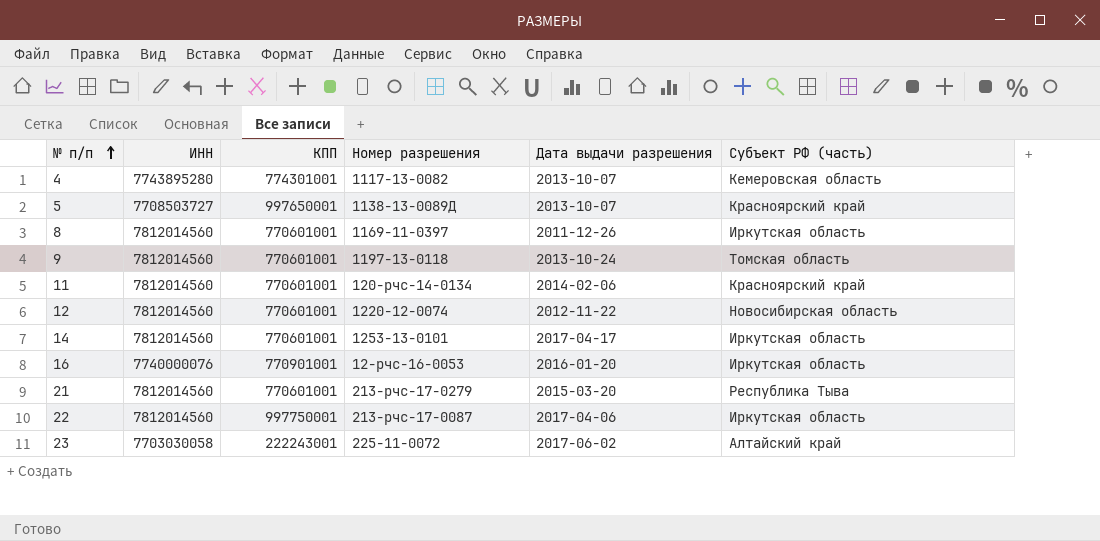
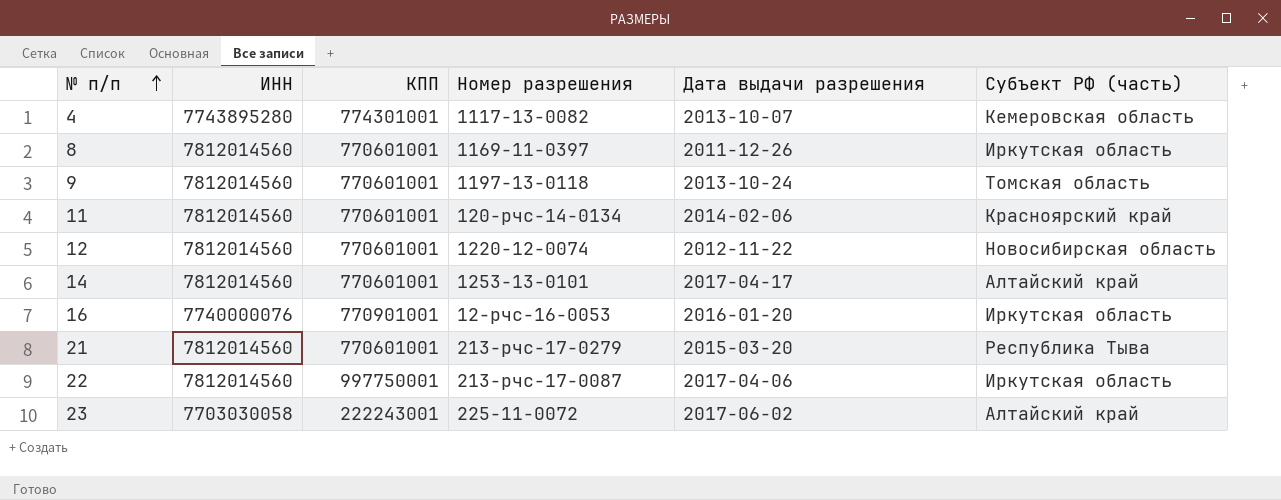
row 5: 7708503727 | 997650001 | 1138-13-0089Д | 2013-10-07 | Красноярский край -> none
14 | Субъект РФ (часть): Иркутская область -> Алтайский край

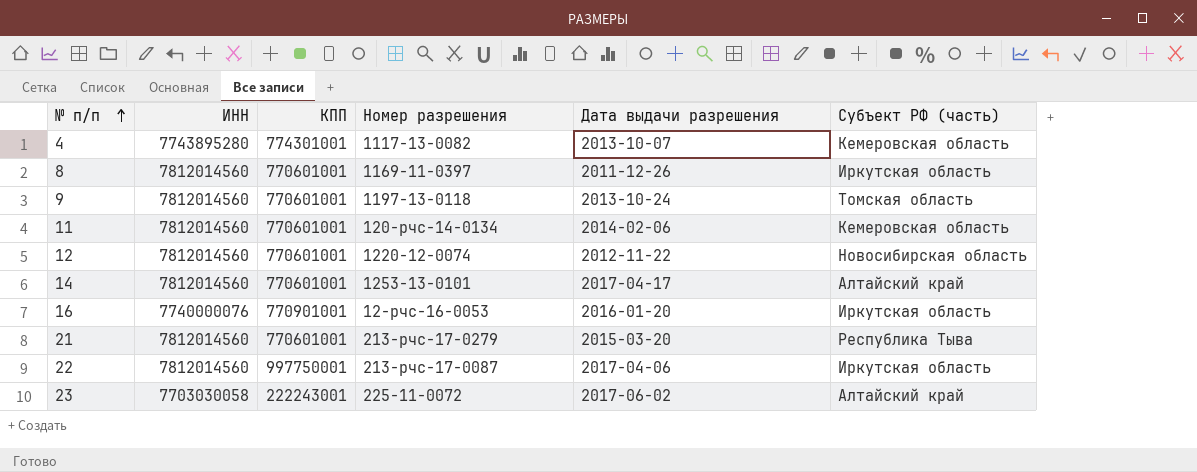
11 | Субъект РФ (часть): Красноярский край -> Кемеровская область

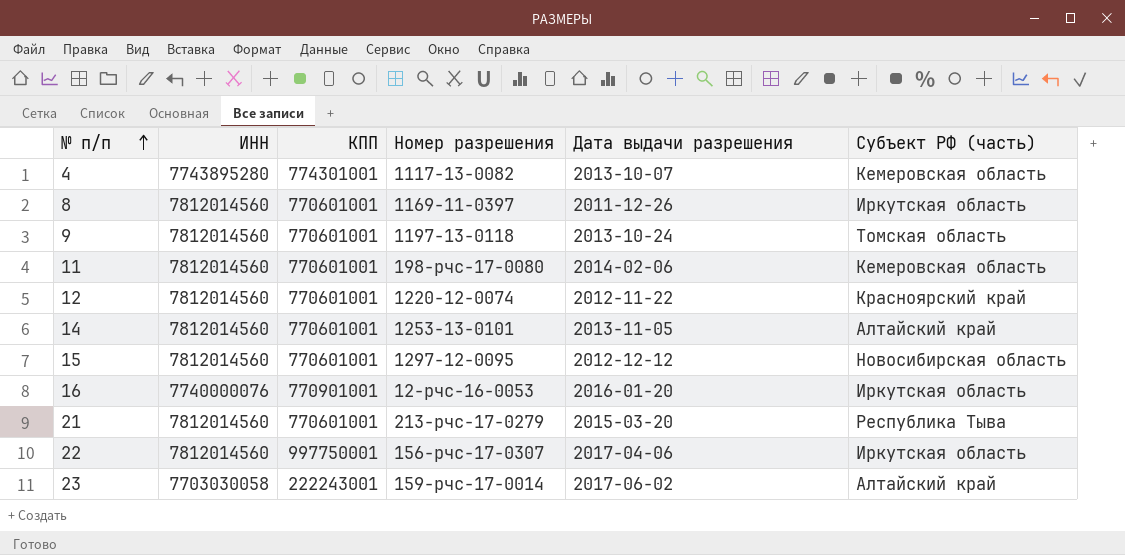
11 | Номер разрешения: 120-рчс-14-0134 -> 198-рчс-17-0080
12 | Субъект РФ (часть): Новосибирская область -> Красноярский край
14 | Дата выдачи разрешения: 2017-04-17 -> 2013-11-05
row 15: none -> 7812014560 | 770601001 | 1297-12-0095 | 2012-12-12 | Новосибирская область
22 | Номер разрешения: 213-рчс-17-0087 -> 156-рчс-17-0307
23 | Номер разрешения: 225-11-0072 -> 159-рчс-17-0014

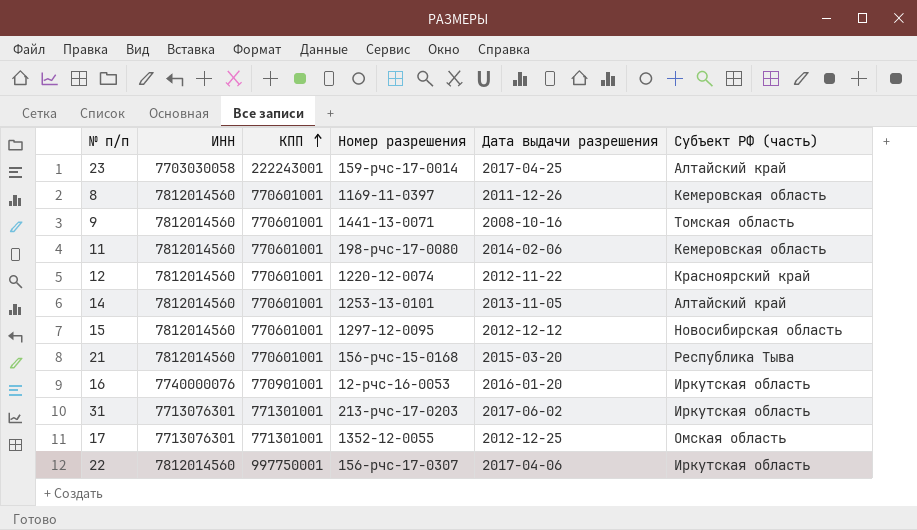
row order: № п/п ascending -> КПП ascending
row 4: 7743895280 | 774301001 | 1117-13-0082 | 2013-10-07 | Кемеровская область -> none
23 | Дата выдачи разрешения: 2017-06-02 -> 2017-04-25
8 | Субъект РФ (часть): Иркутская область -> Кемеровская область
9 | Номер разрешения: 1197-13-0118 -> 1441-13-0071
9 | Дата выдачи разрешения: 2013-10-24 -> 2008-10-16
21 | Номер разрешения: 213-рчс-17-0279 -> 156-рчс-15-0168
row 31: none -> 7713076301 | 771301001 | 213-рчс-17-0203 | 2017-06-02 | Иркутская область
row 17: none -> 7713076301 | 771301001 | 1352-12-0055 | 2012-12-25 | Омская область

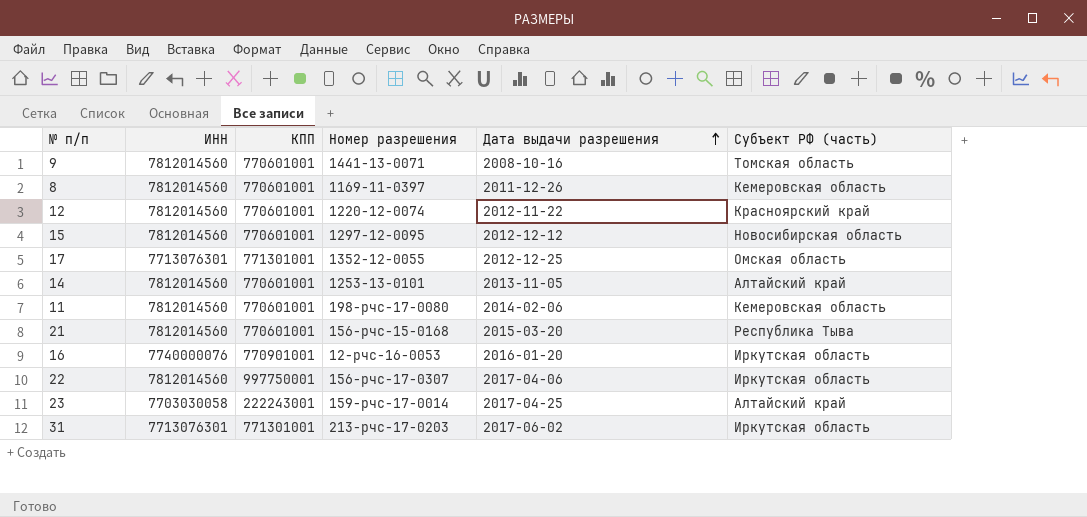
row order: КПП ascending -> Дата выдачи разрешения ascending

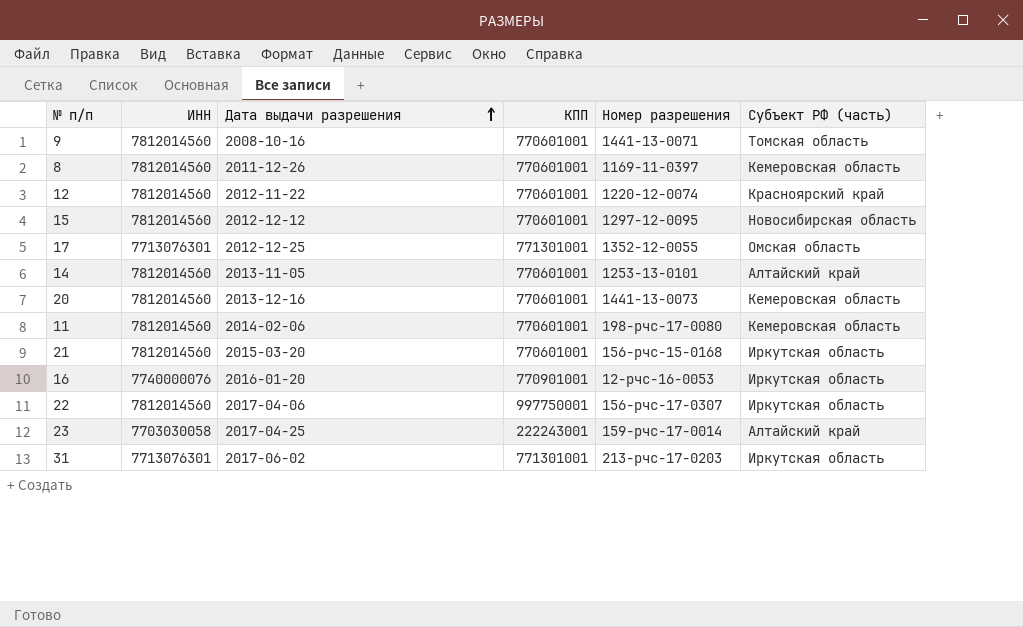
column Дата выдачи разрешения | position: 5 -> 3
row 20: none -> 7812014560 | 2013-12-16 | 770601001 | 1441-13-0073 | Кемеровская область
21 | Субъект РФ (часть): Республика Тыва -> Иркутская область

